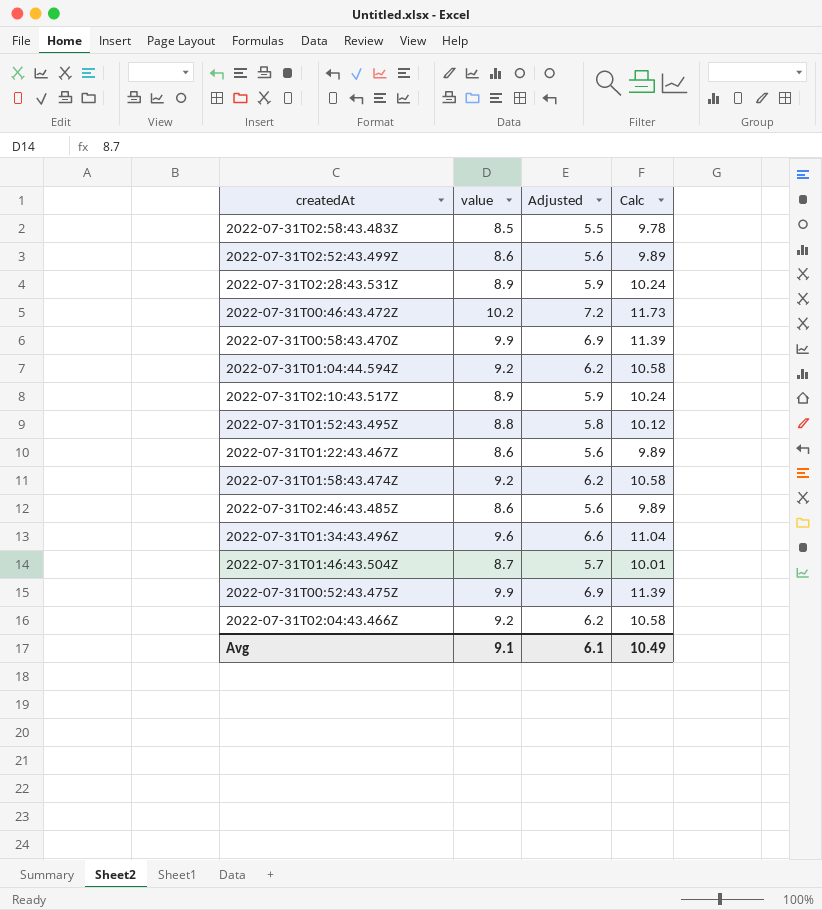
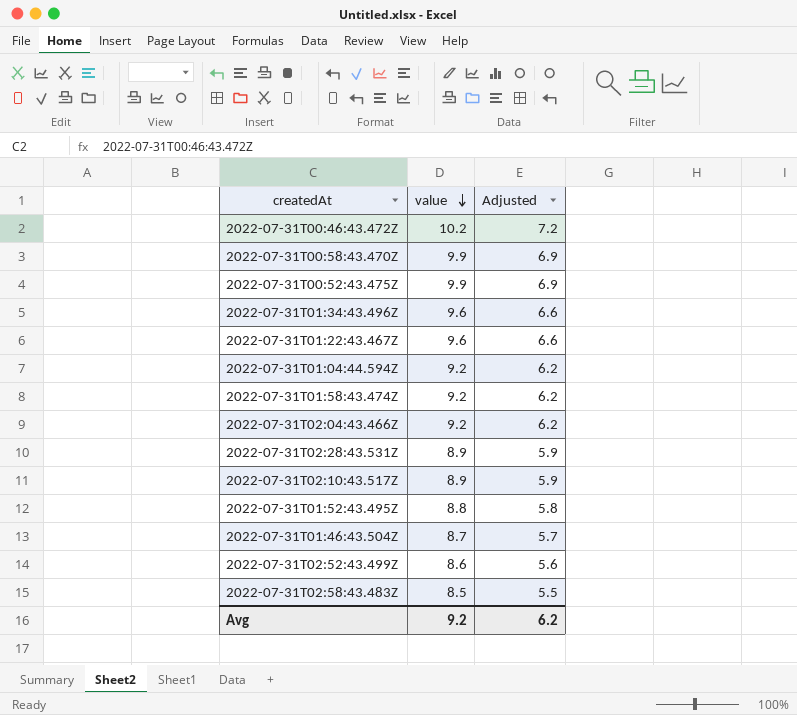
row order: none -> value descending
column Calc | formula: [value] * 1.15 -> none
row 2022-07-31T02:46:43.485Z: 8.6 | 5.6 | 9.89 -> none
2022-07-31T01:22:43.467Z | value: 8.6 -> 9.6
2022-07-31T01:22:43.467Z | Adjusted: 5.6 -> 6.6
Avg | value: 9.1 -> 9.2
Avg | Adjusted: 6.1 -> 6.2

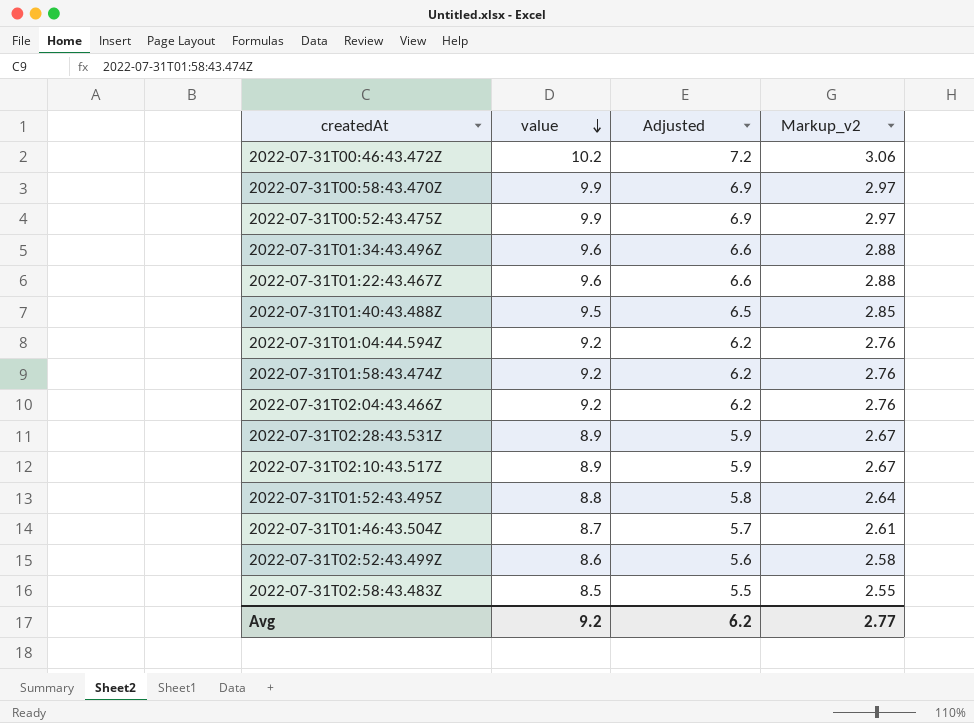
column Markup_v2 | formula: none -> [value] * 0.3
row 2022-07-31T01:40:43.488Z: none -> 9.5 | 6.5 | 2.85

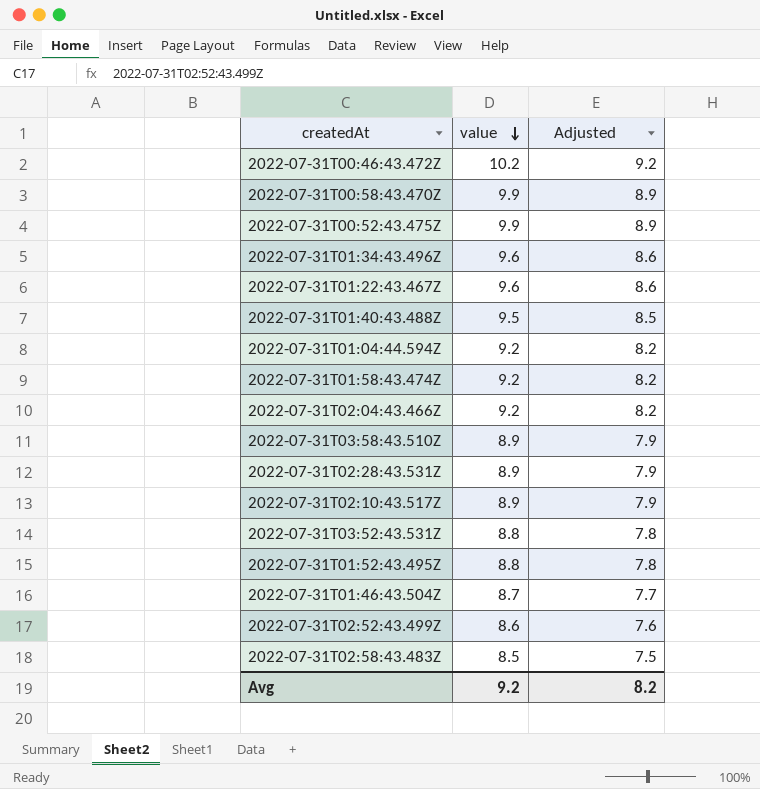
column Markup_v2 | formula: [value] * 0.3 -> none
column Adjusted | formula: [value] - 3 -> [value] - 1
row 2022-07-31T03:58:43.510Z: none -> 8.9 | 7.9
row 2022-07-31T03:52:43.531Z: none -> 8.8 | 7.8
Avg | Adjusted: 6.2 -> 8.2

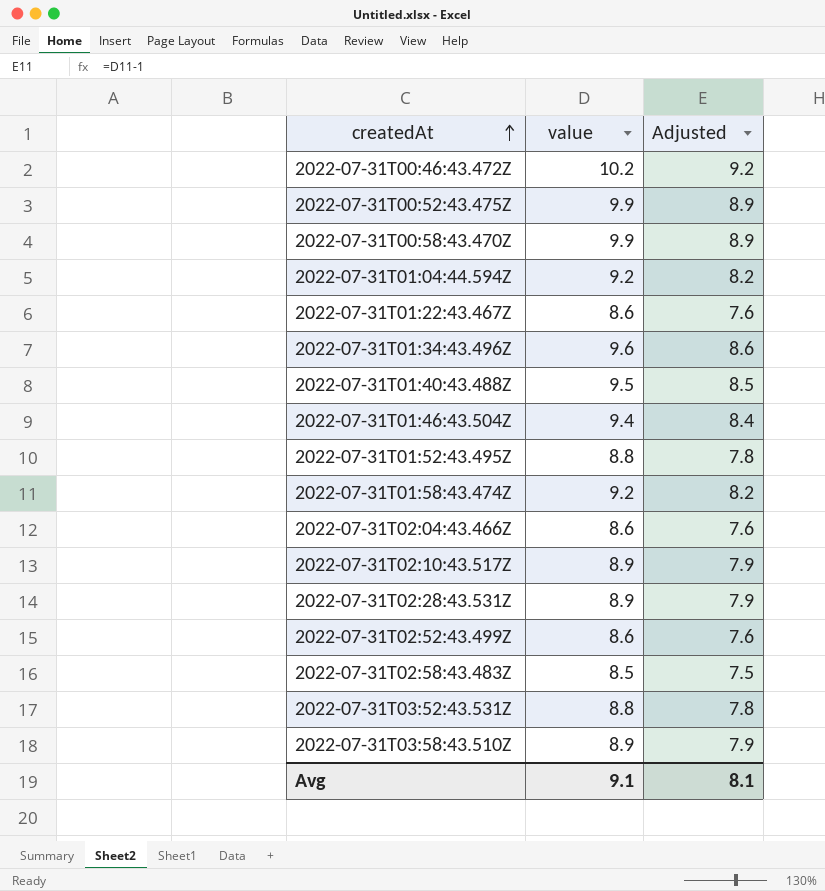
row order: value descending -> createdAt ascending
2022-07-31T01:22:43.467Z | value: 9.6 -> 8.6
2022-07-31T01:22:43.467Z | Adjusted: 8.6 -> 7.6
2022-07-31T01:46:43.504Z | value: 8.7 -> 9.4
2022-07-31T01:46:43.504Z | Adjusted: 7.7 -> 8.4
2022-07-31T02:04:43.466Z | value: 9.2 -> 8.6
2022-07-31T02:04:43.466Z | Adjusted: 8.2 -> 7.6
Avg | value: 9.2 -> 9.1
Avg | Adjusted: 8.2 -> 8.1

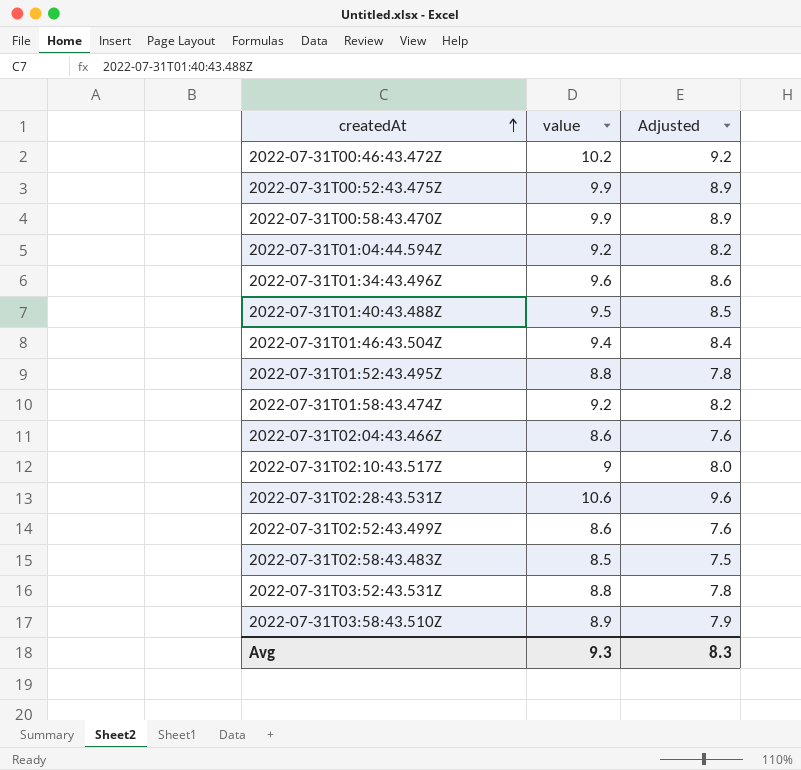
row 2022-07-31T01:22:43.467Z: 8.6 | 7.6 -> none
2022-07-31T02:10:43.517Z | value: 8.9 -> 9
2022-07-31T02:10:43.517Z | Adjusted: 7.9 -> 8.0
2022-07-31T02:28:43.531Z | value: 8.9 -> 10.6
2022-07-31T02:28:43.531Z | Adjusted: 7.9 -> 9.6
Avg | value: 9.1 -> 9.3
Avg | Adjusted: 8.1 -> 8.3

